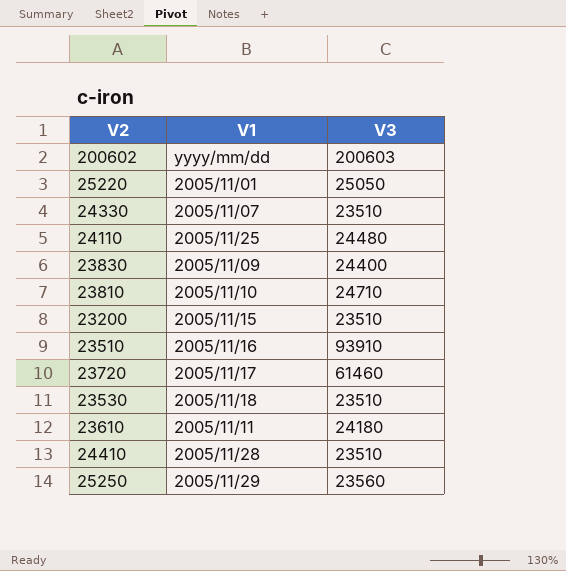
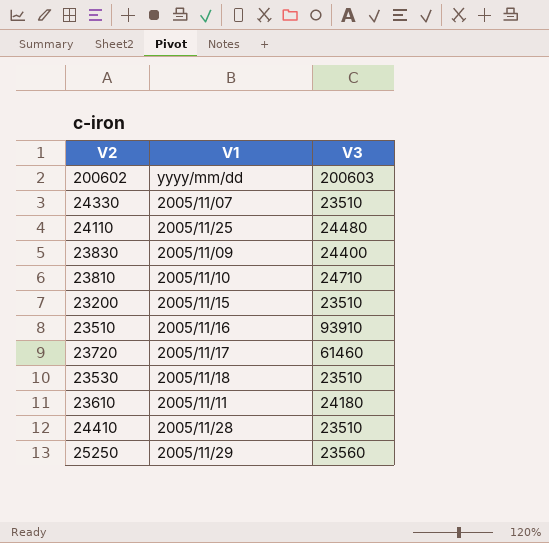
row 25220: 2005/11/01 | 25050 -> none

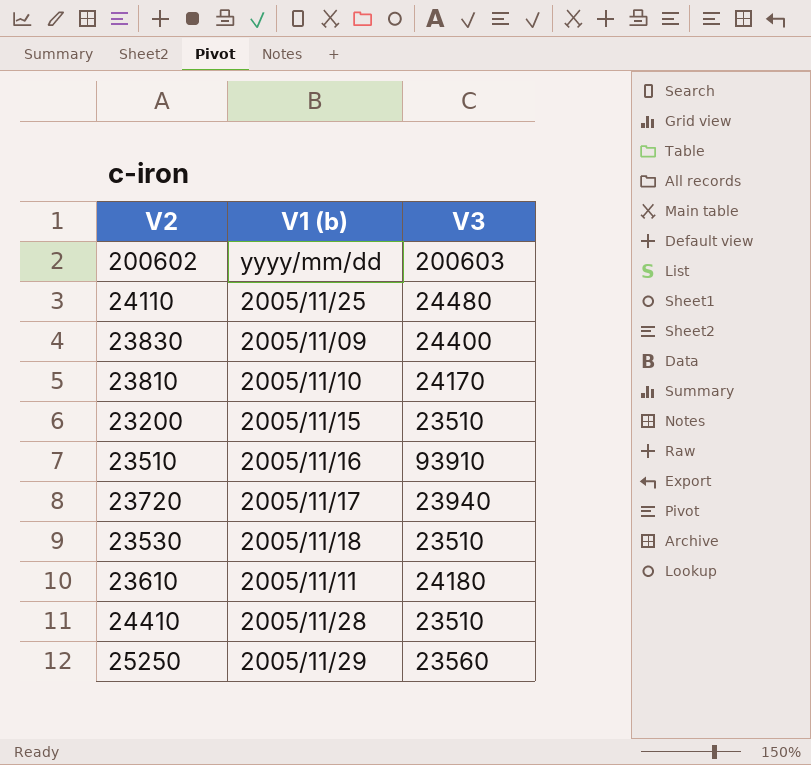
column name: V1 -> V1 (b)
row 24330: 2005/11/07 | 23510 -> none
23810 | V3: 24710 -> 24170
23720 | V3: 61460 -> 23940

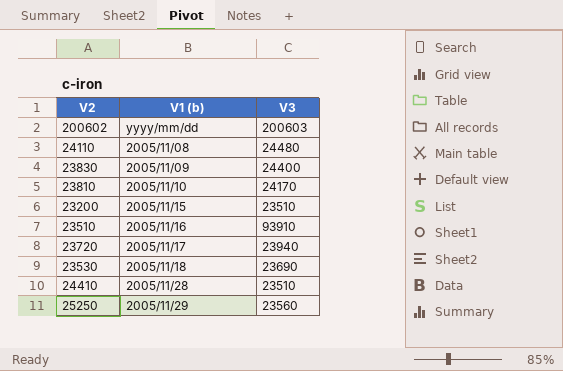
row 23610: 2005/11/11 | 24180 -> none
24110 | V1 (b): 2005/11/25 -> 2005/11/08
23530 | V3: 23510 -> 23690

